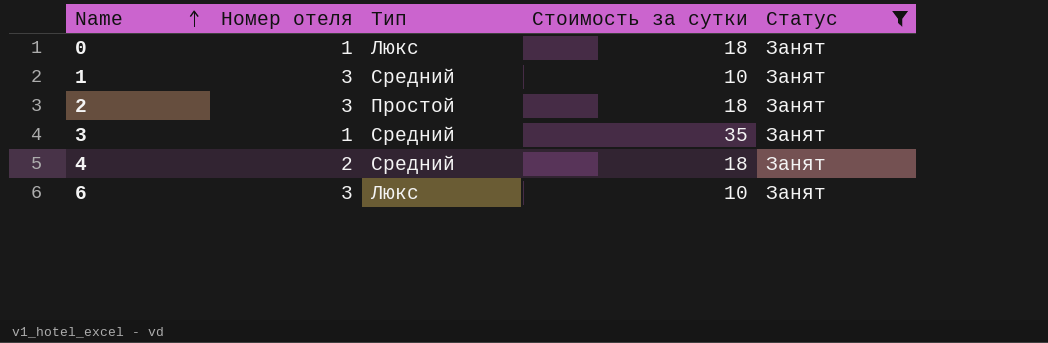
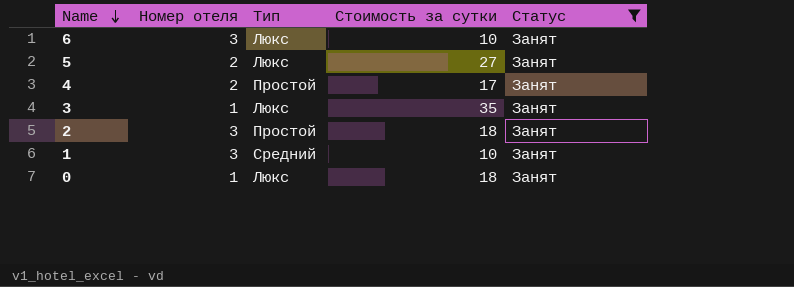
row order: Name ascending -> Name descending
row 5: none -> 2 | Люкс | 27 | Занят
4 | Тип: Средний -> Простой
4 | Стоимость за сутки: 18 -> 17
3 | Тип: Средний -> Люкс

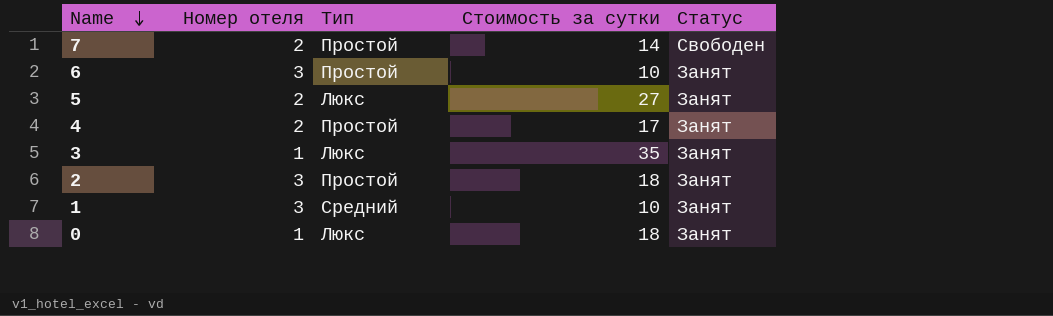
filter: Статус = Занят -> none
6 | Тип: Люкс -> Простой

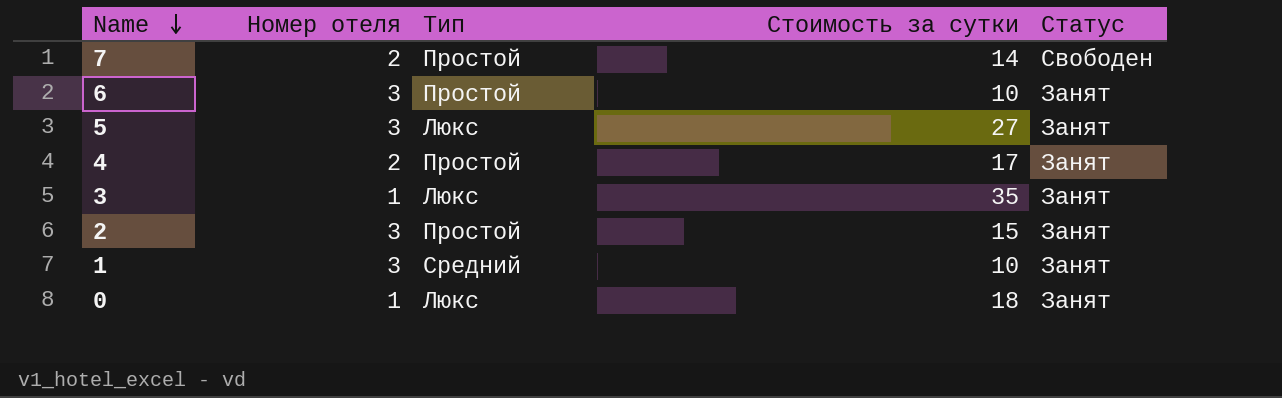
5 | Номер отеля: 2 -> 3
2 | Стоимость за сутки: 18 -> 15

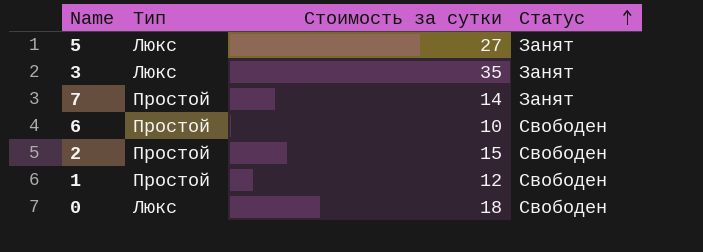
row order: Name descending -> Статус ascending
column Номер отеля | position: 2 -> none
row 4: 2 | Простой | 17 | Занят -> none
7 | Статус: Свободен -> Занят
6 | Статус: Занят -> Свободен
2 | Статус: Занят -> Свободен
1 | Тип: Средний -> Простой
1 | Стоимость за сутки: 10 -> 12
1 | Статус: Занят -> Свободен
0 | Статус: Занят -> Свободен

